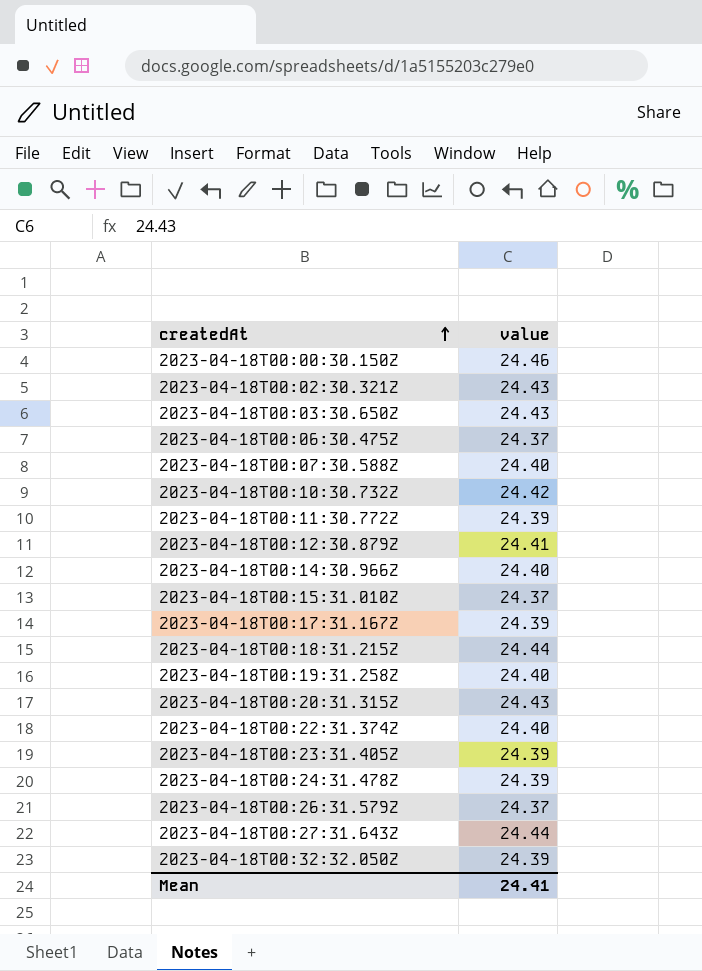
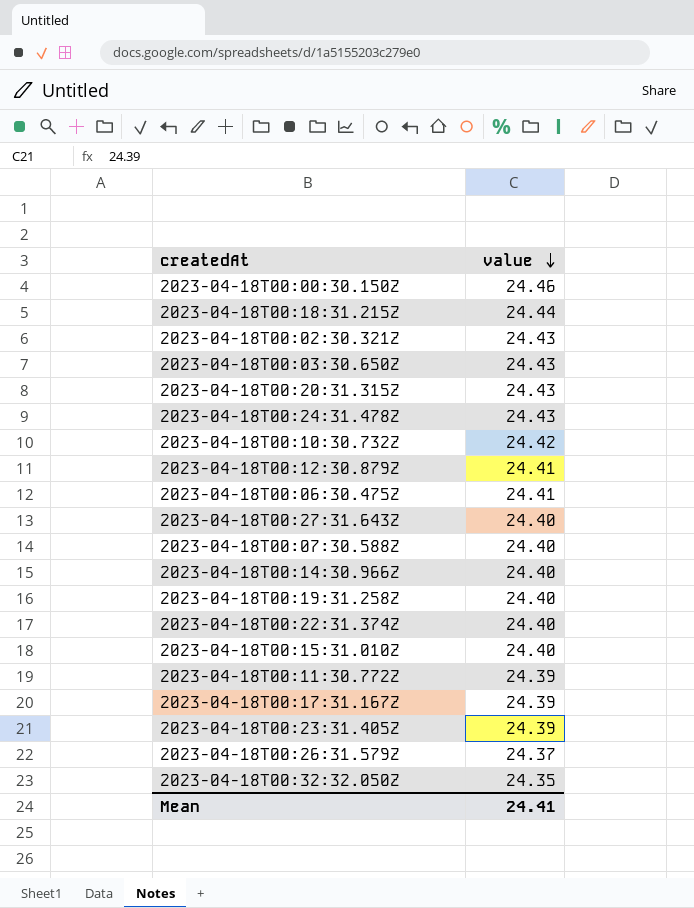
row order: createdAt ascending -> value descending
2023-04-18T00:24:31.478Z | value: 24.39 -> 24.43
2023-04-18T00:06:30.475Z | value: 24.37 -> 24.41
2023-04-18T00:27:31.643Z | value: 24.44 -> 24.40
2023-04-18T00:15:31.010Z | value: 24.37 -> 24.40
2023-04-18T00:32:32.050Z | value: 24.39 -> 24.35

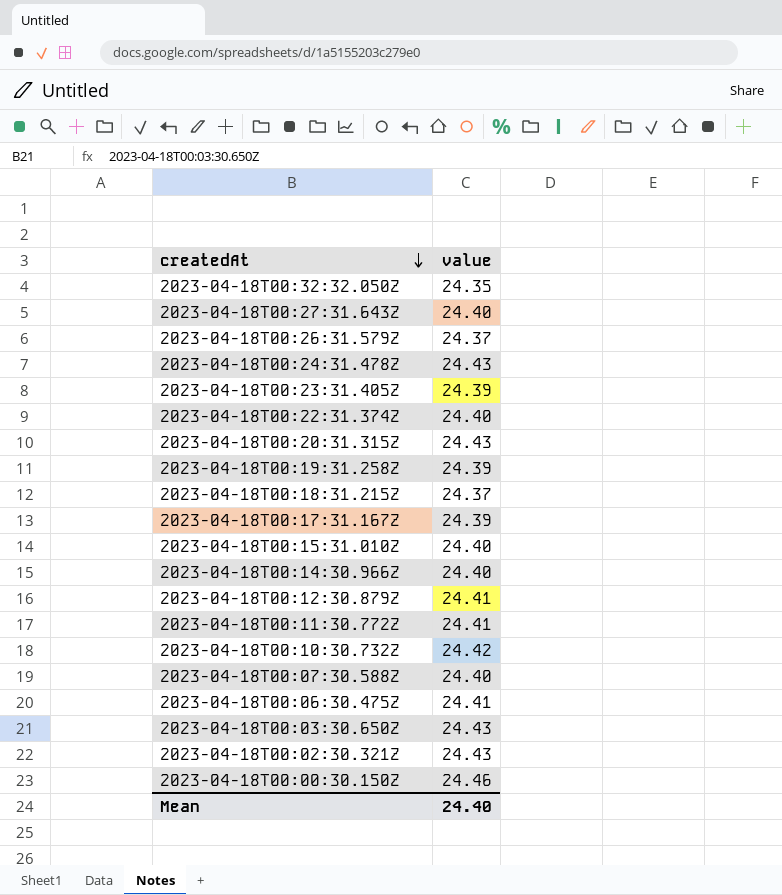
row order: value descending -> createdAt descending
2023-04-18T00:19:31.258Z | value: 24.40 -> 24.39
2023-04-18T00:18:31.215Z | value: 24.44 -> 24.37
2023-04-18T00:11:30.772Z | value: 24.39 -> 24.41
Mean | value: 24.41 -> 24.40

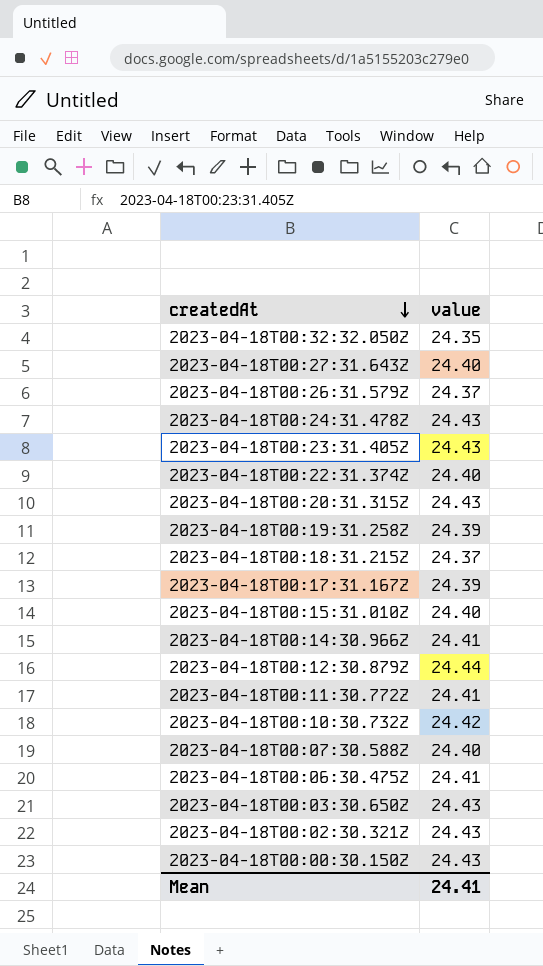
2023-04-18T00:23:31.405Z | value: 24.39 -> 24.43
2023-04-18T00:14:30.966Z | value: 24.40 -> 24.41
2023-04-18T00:12:30.879Z | value: 24.41 -> 24.44
2023-04-18T00:00:30.150Z | value: 24.46 -> 24.43
Mean | value: 24.40 -> 24.41

